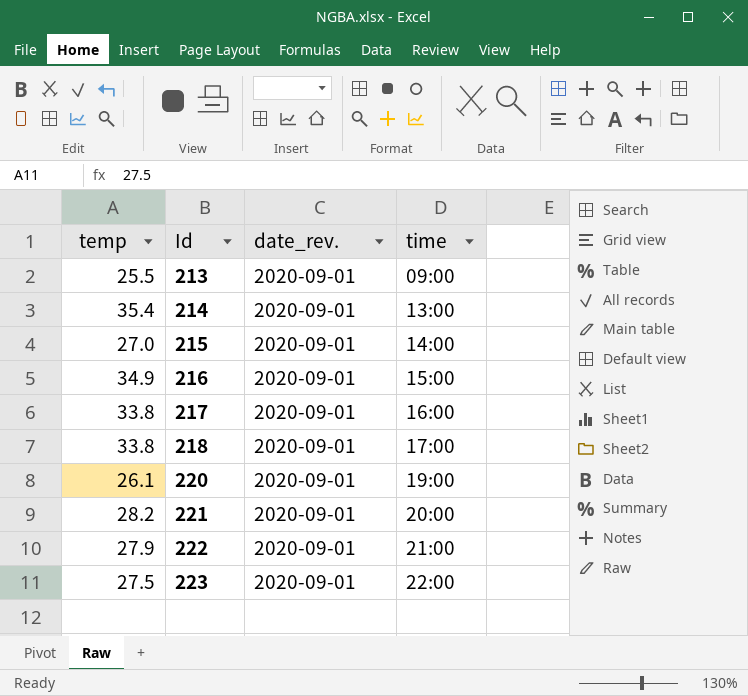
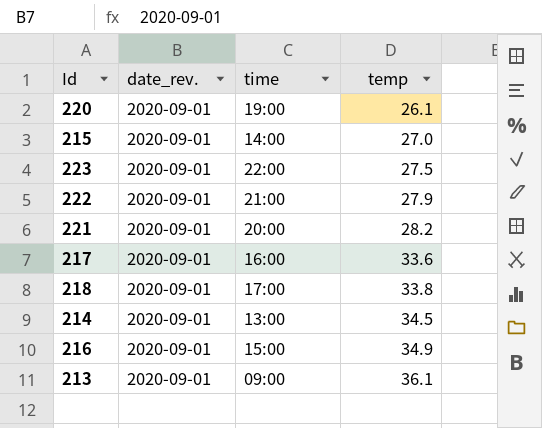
row order: Id ascending -> temp ascending
column temp | position: 1 -> 4
217 | temp: 33.8 -> 33.6
214 | temp: 35.4 -> 34.5
213 | temp: 25.5 -> 36.1

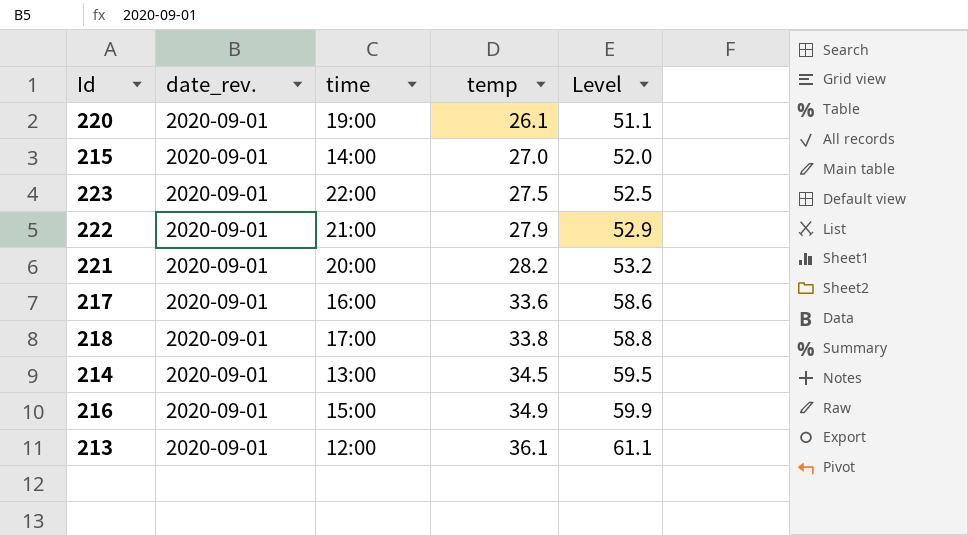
column Level | formula: none -> [temp] + 25
213 | time: 09:00 -> 12:00

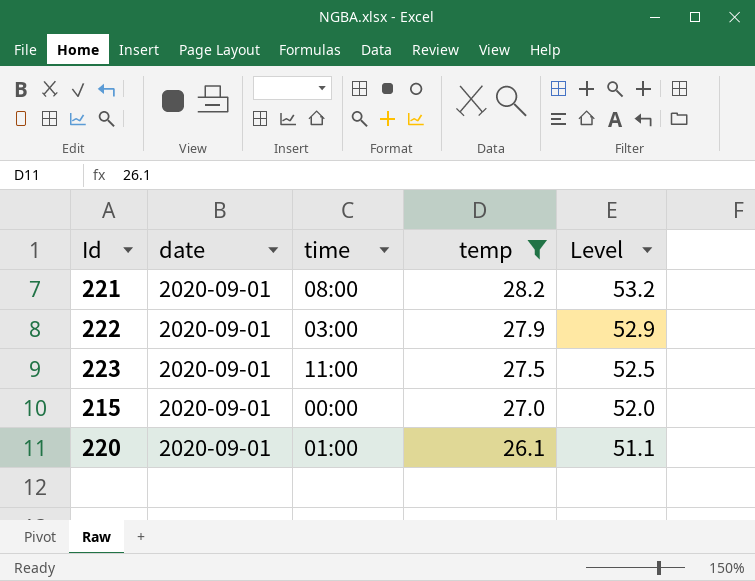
filter: none -> temp <= 28.2
row order: temp ascending -> temp descending
column name: date_rev. -> date
221 | time: 20:00 -> 08:00
222 | time: 21:00 -> 03:00
223 | time: 22:00 -> 11:00
215 | time: 14:00 -> 00:00
220 | time: 19:00 -> 01:00

